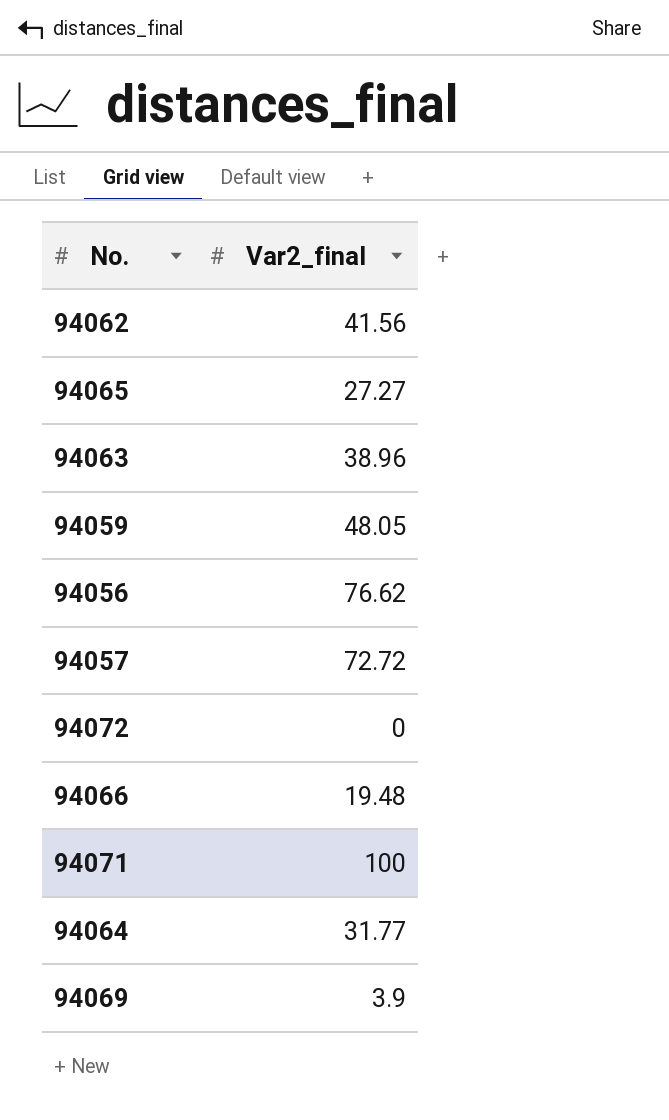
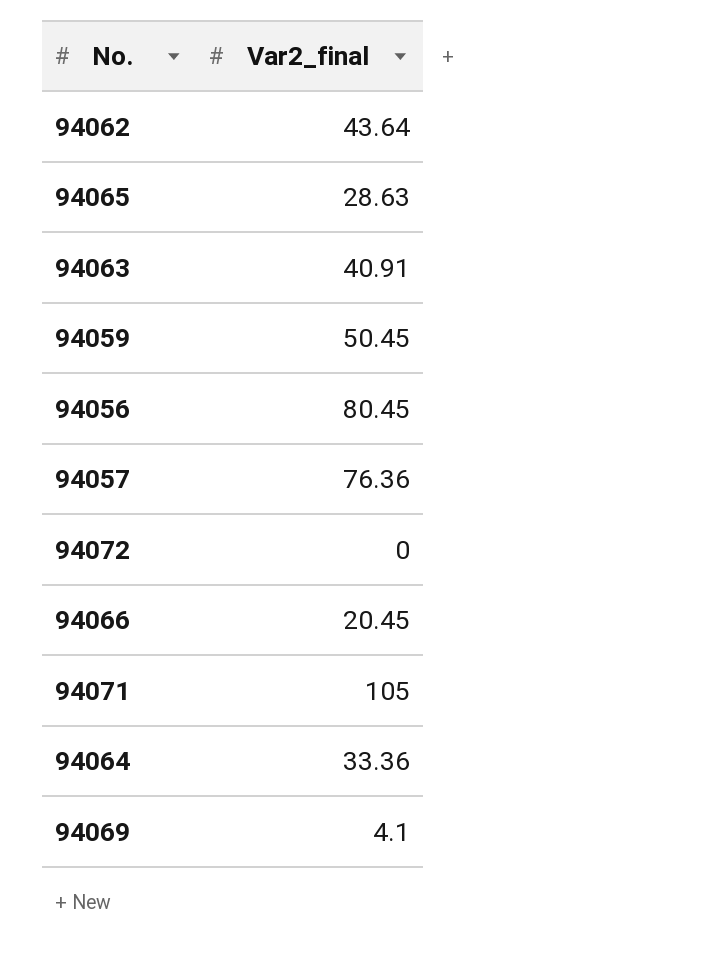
94062 | Var2_final: 41.56 -> 43.64
94065 | Var2_final: 27.27 -> 28.63
94063 | Var2_final: 38.96 -> 40.91
94059 | Var2_final: 48.05 -> 50.45
94056 | Var2_final: 76.62 -> 80.45
94057 | Var2_final: 72.72 -> 76.36
94066 | Var2_final: 19.48 -> 20.45
94071 | Var2_final: 100 -> 105
94064 | Var2_final: 31.77 -> 33.36
94069 | Var2_final: 3.9 -> 4.1

